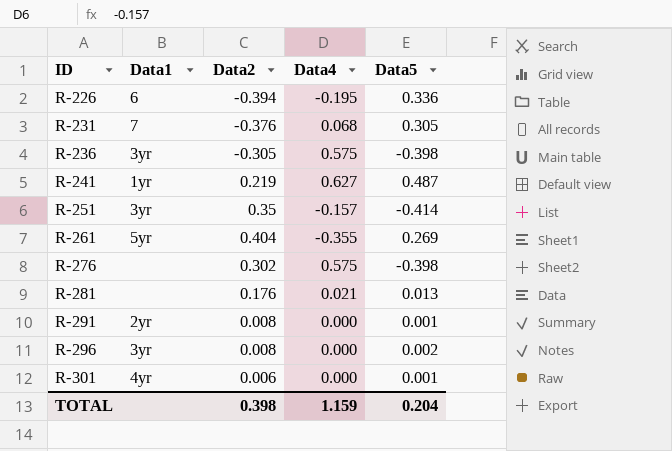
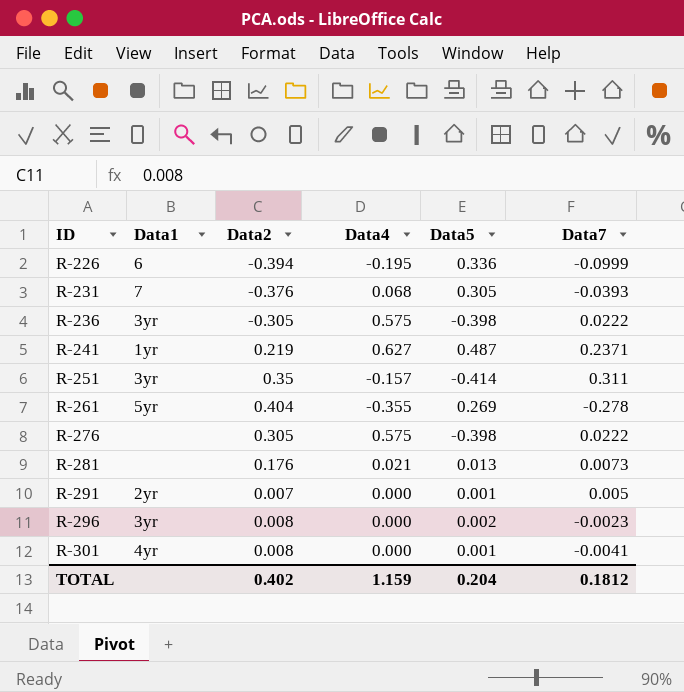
column Data7 | position: none -> 6
R-276 | Data2: 0.302 -> 0.305
R-291 | Data2: 0.008 -> 0.007
R-301 | Data2: 0.006 -> 0.008
TOTAL | Data2: 0.398 -> 0.402

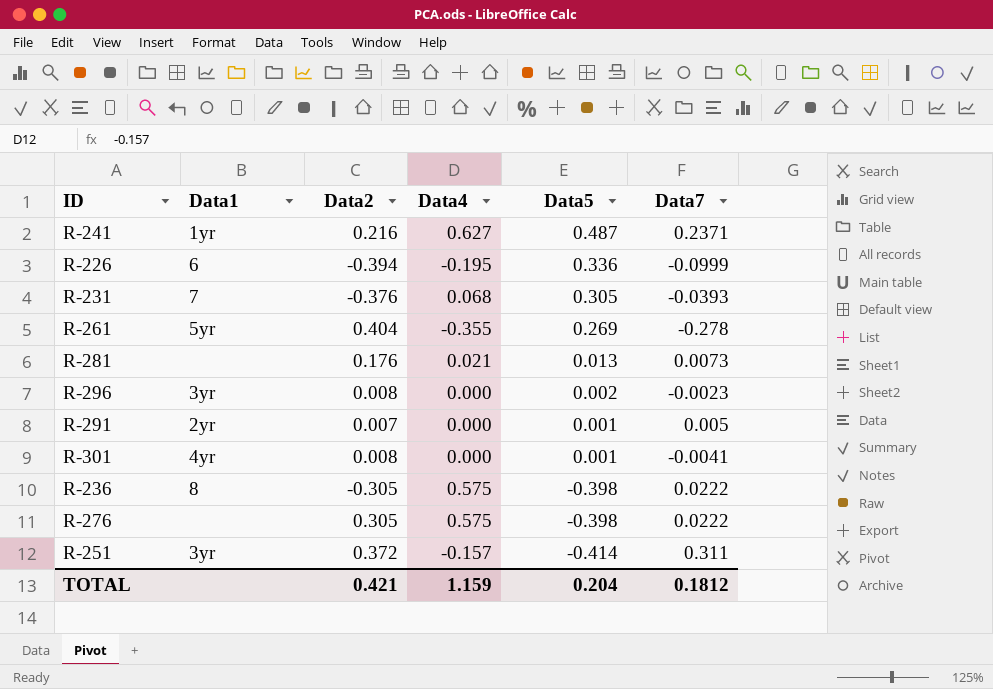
row order: ID ascending -> Data5 descending
R-241 | Data2: 0.219 -> 0.216
R-236 | Data1: 3yr -> 8
R-251 | Data2: 0.35 -> 0.372
TOTAL | Data2: 0.402 -> 0.421

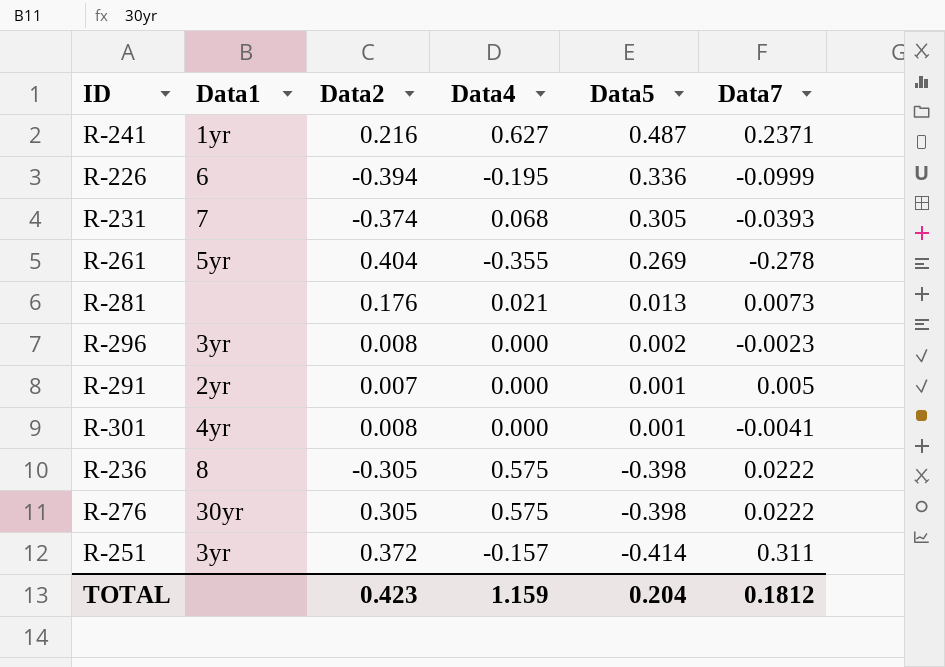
R-231 | Data2: -0.376 -> -0.374
R-276 | Data1: none -> 30yr
TOTAL | Data2: 0.421 -> 0.423

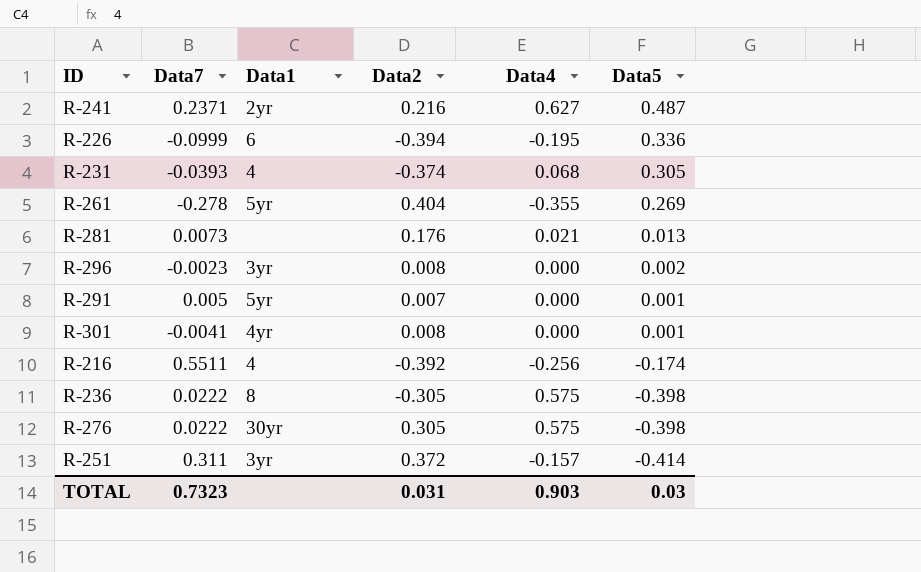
column Data7 | position: 6 -> 2
R-241 | Data1: 1yr -> 2yr
R-231 | Data1: 7 -> 4
R-291 | Data1: 2yr -> 5yr
row R-216: none -> 0.5511 | 4 | -0.392 | -0.256 | -0.174
TOTAL | Data7: 0.1812 -> 0.7323
TOTAL | Data2: 0.423 -> 0.031
TOTAL | Data4: 1.159 -> 0.903
TOTAL | Data5: 0.204 -> 0.03

